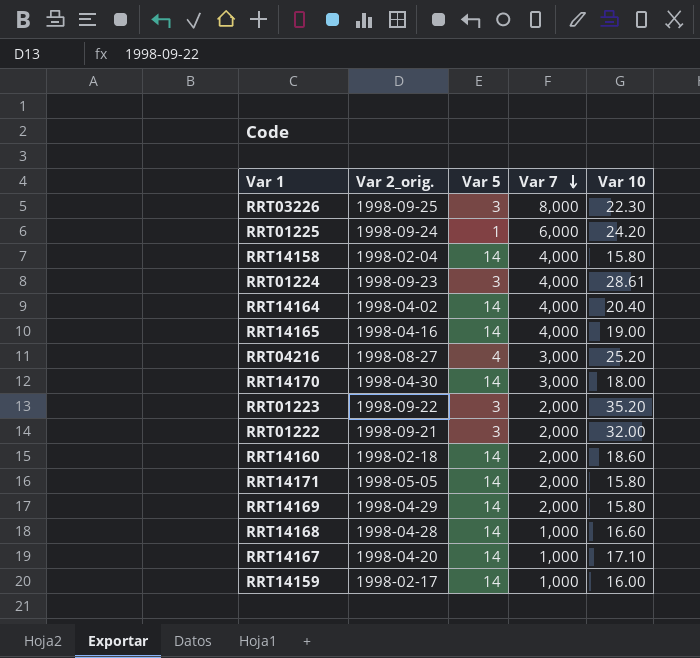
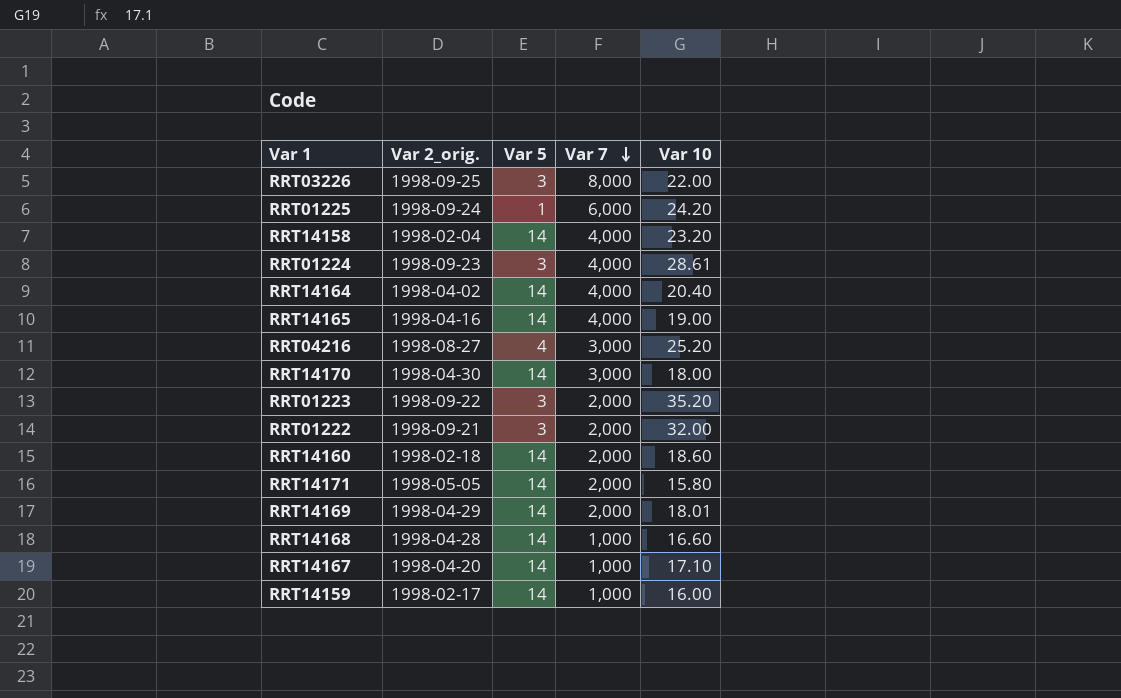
RRT03226 | Var 10: 22.30 -> 22.00
RRT14158 | Var 10: 15.80 -> 23.20
RRT14169 | Var 10: 15.80 -> 18.01

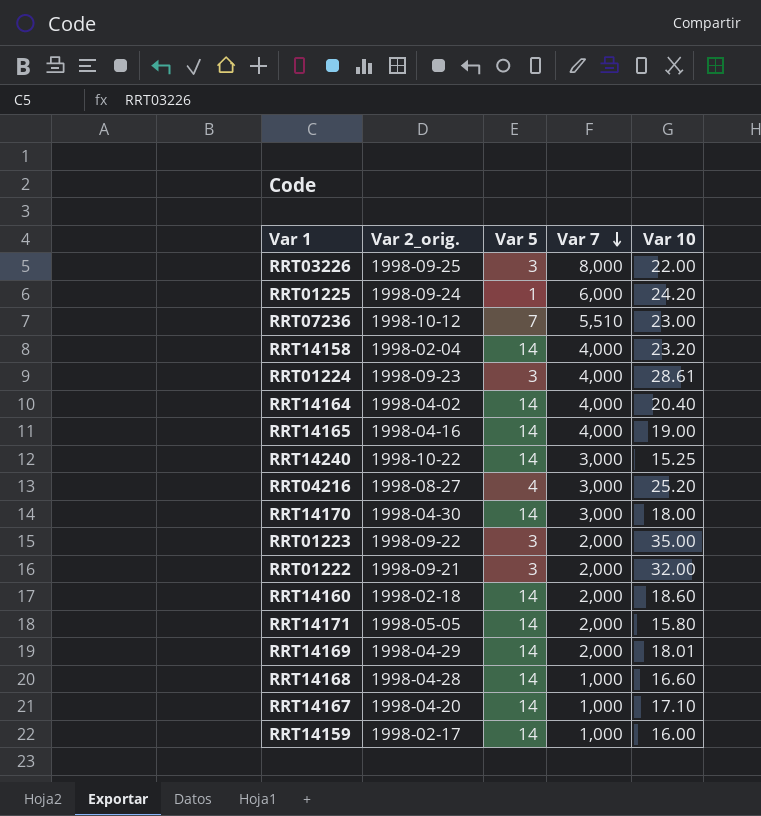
row RRT07236: none -> 1998-10-12 | 7 | 5,510 | 23.00
row RRT14240: none -> 1998-10-22 | 14 | 3,000 | 15.25
RRT01223 | Var 10: 35.20 -> 35.00

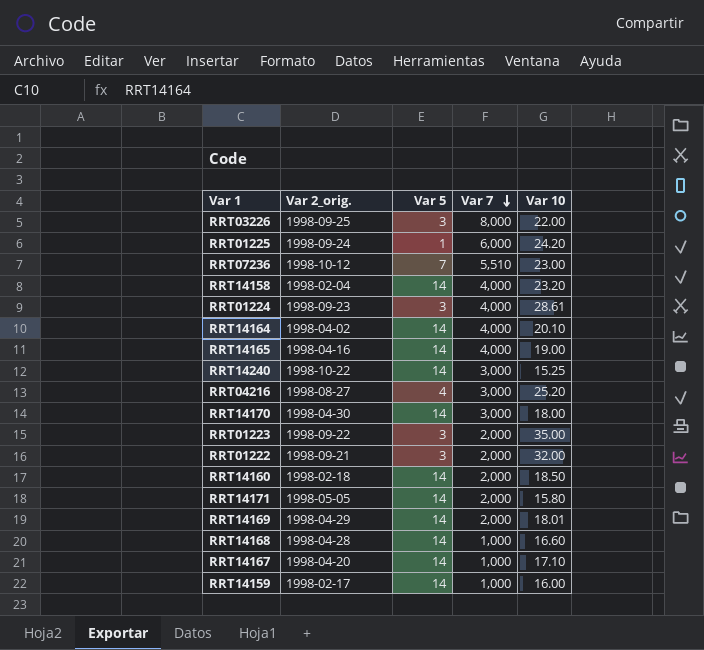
RRT14164 | Var 10: 20.40 -> 20.10
RRT14160 | Var 10: 18.60 -> 18.50

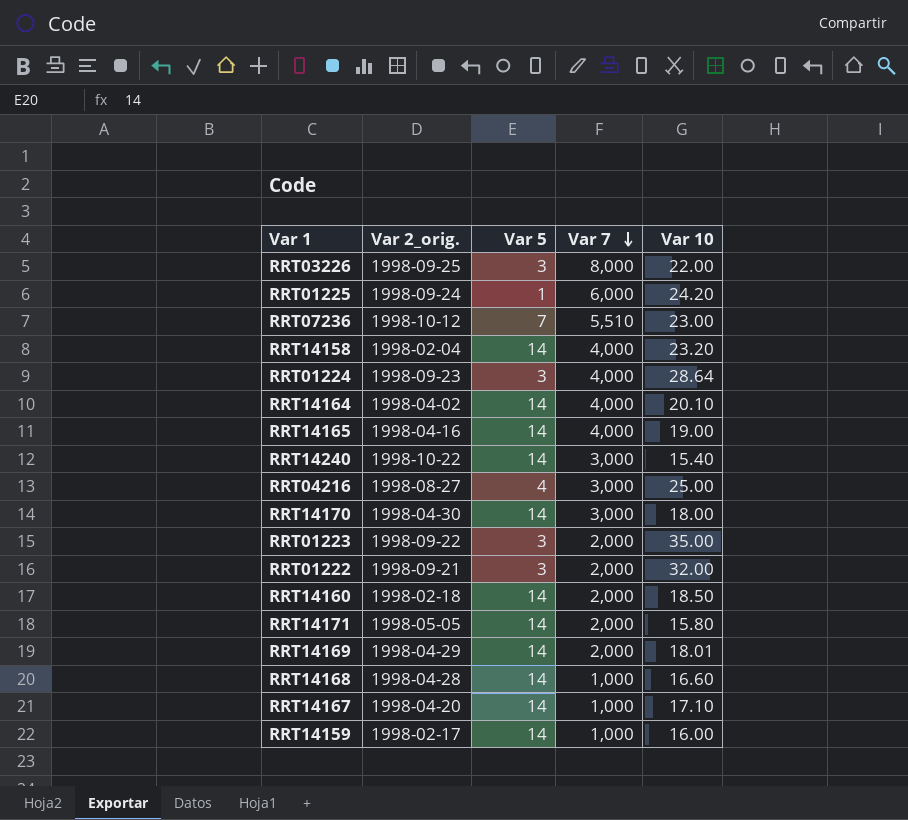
RRT01224 | Var 10: 28.61 -> 28.64
RRT14240 | Var 10: 15.25 -> 15.40
RRT04216 | Var 10: 25.20 -> 25.00

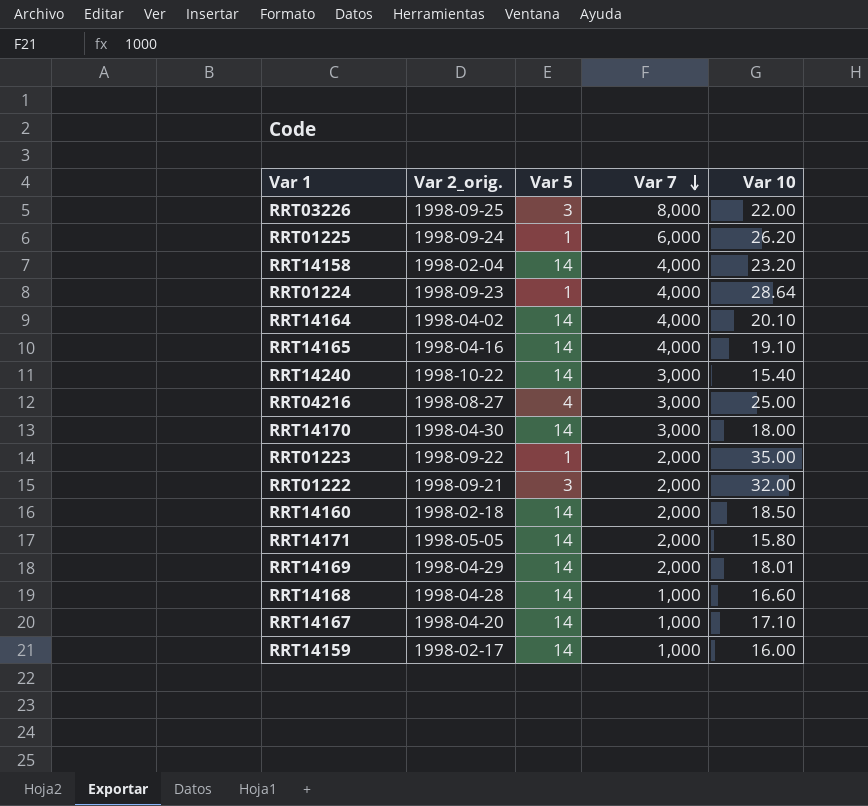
row RRT07236: 1998-10-12 | 7 | 5,510 | 23.00 -> none
RRT01225 | Var 10: 24.20 -> 26.20
RRT01224 | Var 5: 3 -> 1
RRT14165 | Var 10: 19.00 -> 19.10
RRT01223 | Var 5: 3 -> 1

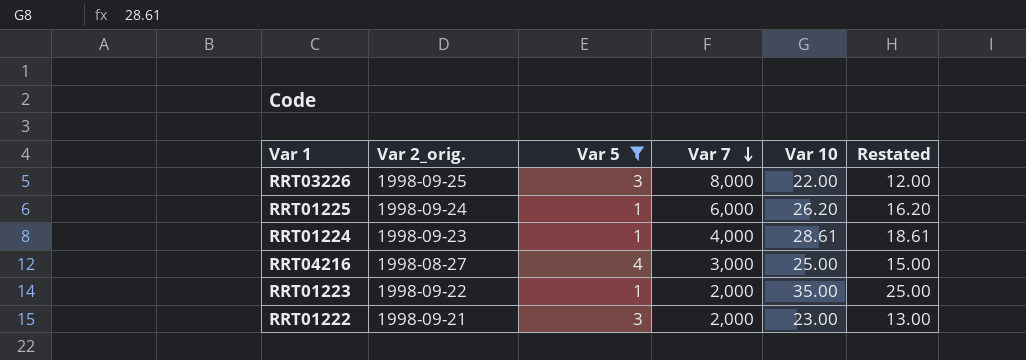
filter: none -> Var 5 != 14
column Restated | formula: none -> [Var 10] - 10
RRT01224 | Var 10: 28.64 -> 28.61
RRT01222 | Var 10: 32.00 -> 23.00

